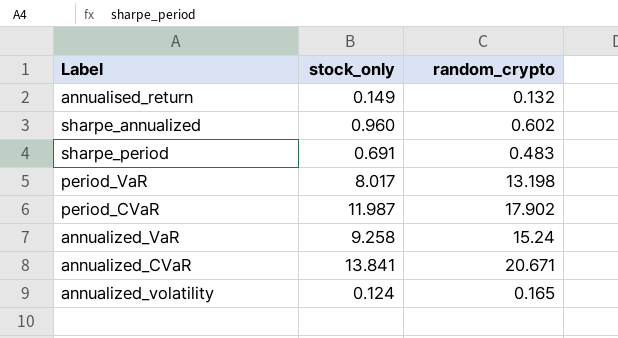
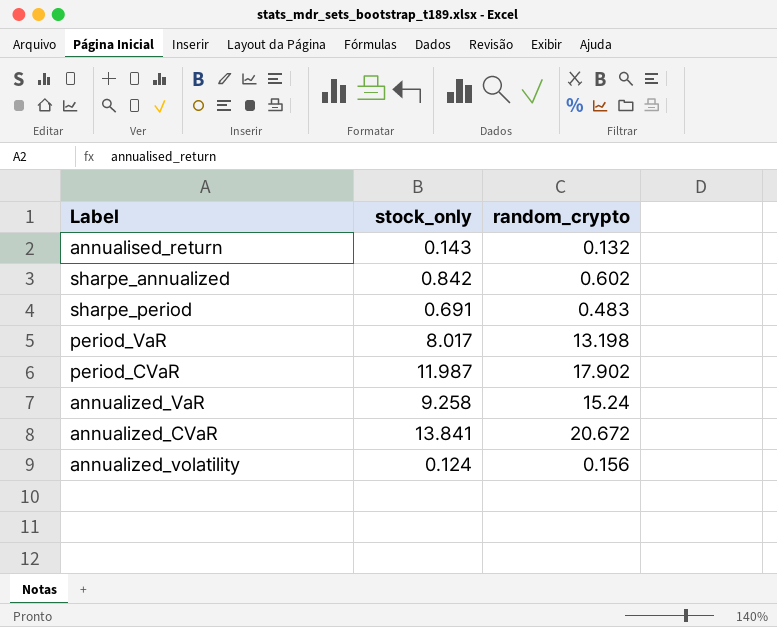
annualised_return | stock_only: 0.149 -> 0.143
sharpe_annualized | stock_only: 0.960 -> 0.842
annualized_CVaR | random_crypto: 20.671 -> 20.672
annualized_volatility | random_crypto: 0.165 -> 0.156

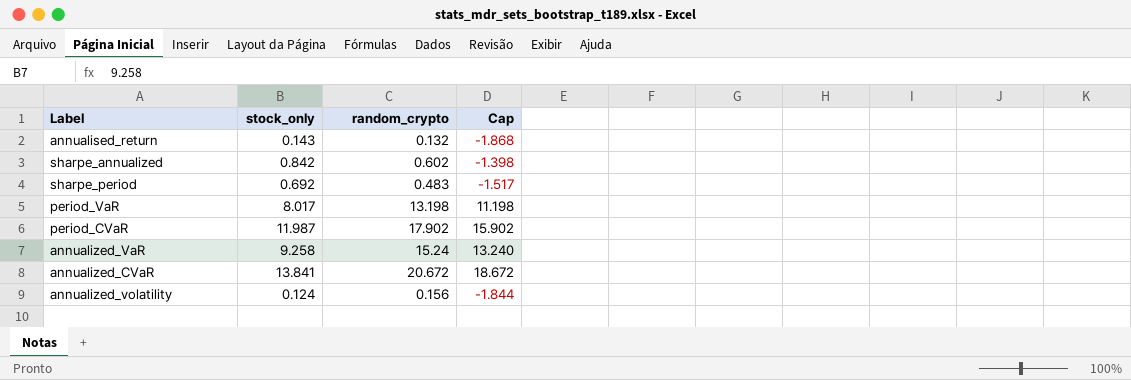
column Cap | formula: none -> [random_crypto] - 2
sharpe_period | stock_only: 0.691 -> 0.692

